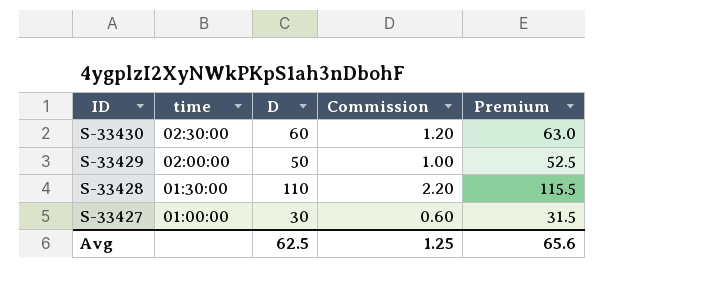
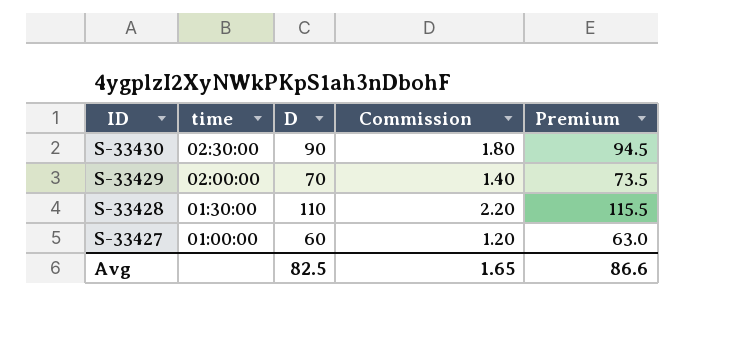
S-33430 | D: 60 -> 90
S-33430 | Commission: 1.20 -> 1.80
S-33430 | Premium: 63.0 -> 94.5
S-33429 | D: 50 -> 70
S-33429 | Commission: 1.00 -> 1.40
S-33429 | Premium: 52.5 -> 73.5
S-33427 | D: 30 -> 60
S-33427 | Commission: 0.60 -> 1.20
S-33427 | Premium: 31.5 -> 63.0
Avg | D: 62.5 -> 82.5
Avg | Commission: 1.25 -> 1.65
Avg | Premium: 65.6 -> 86.6

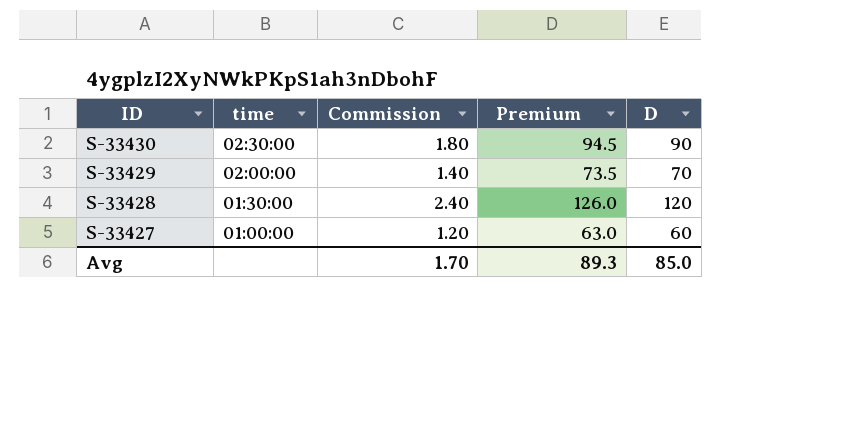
column D | position: 3 -> 5
S-33428 | Commission: 2.20 -> 2.40
S-33428 | Premium: 115.5 -> 126.0
S-33428 | D: 110 -> 120
Avg | Commission: 1.65 -> 1.70
Avg | Premium: 86.6 -> 89.3
Avg | D: 82.5 -> 85.0

